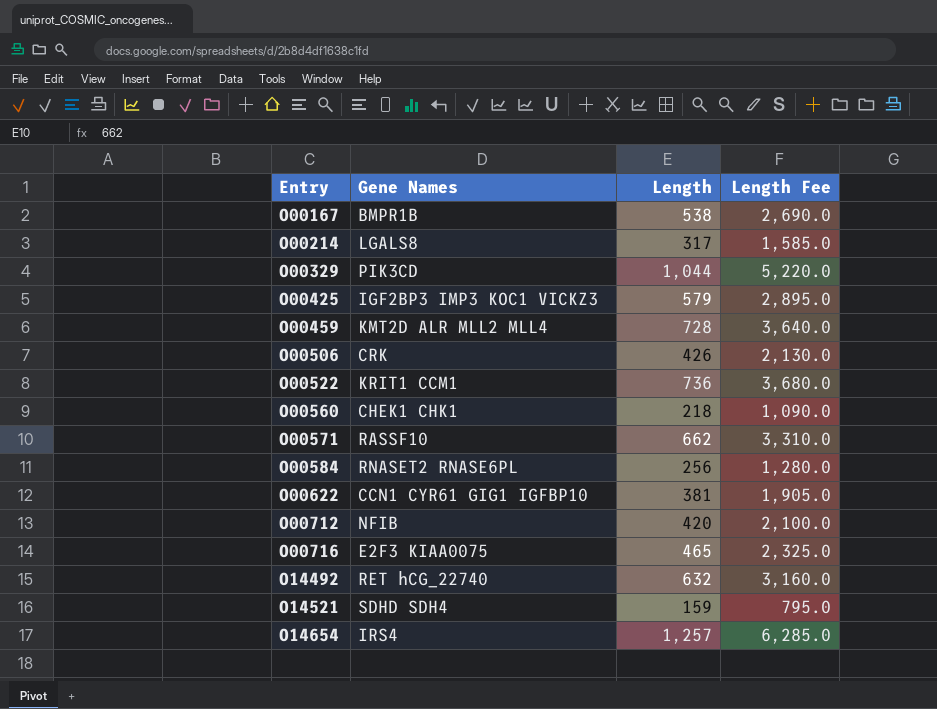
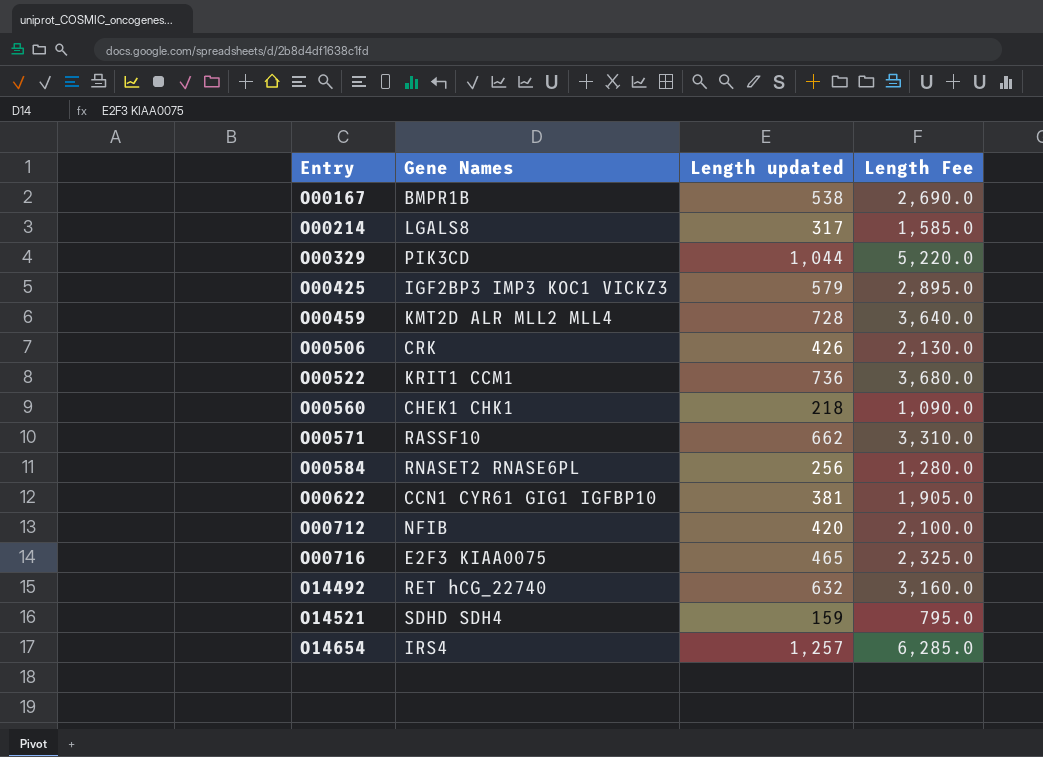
column name: Length -> Length updated

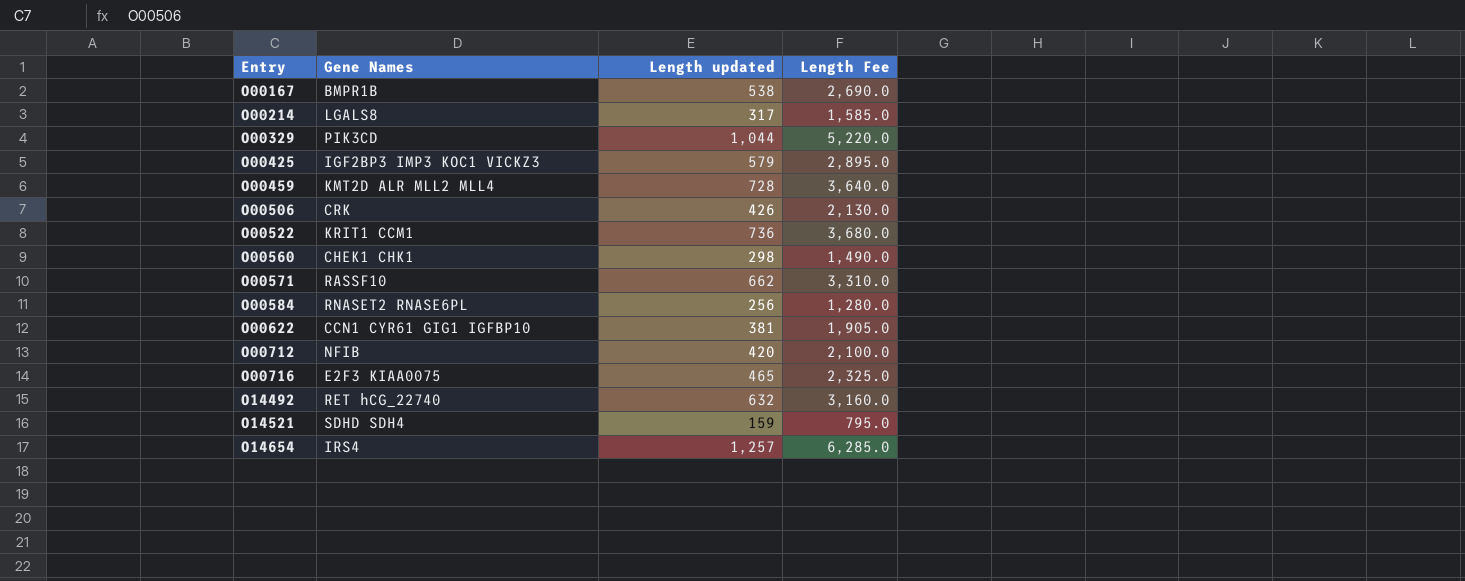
O00560 | Length updated: 218 -> 298
O00560 | Length Fee: 1,090.0 -> 1,490.0

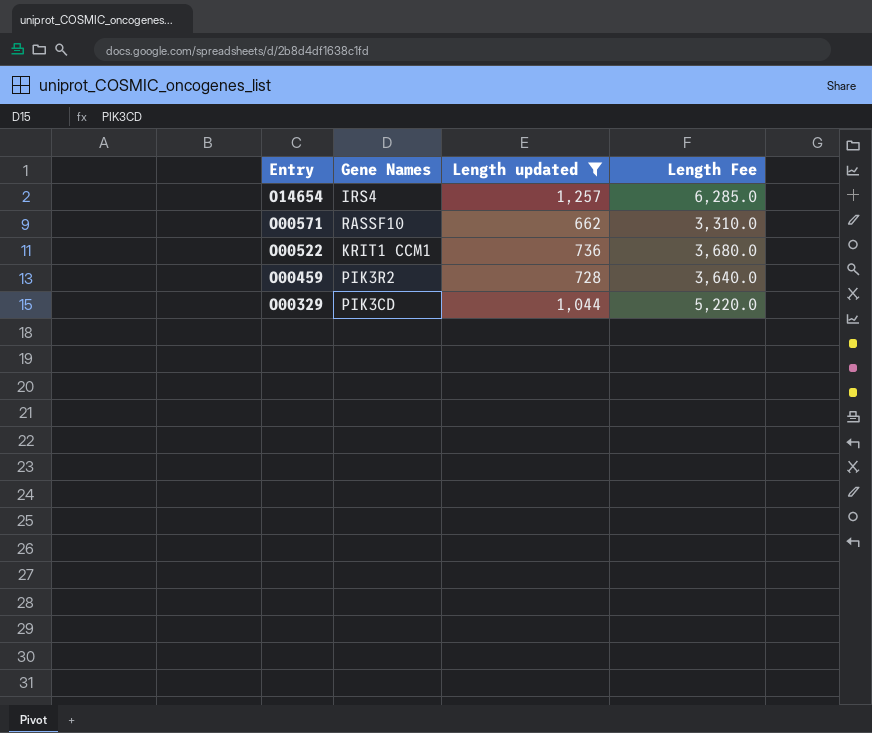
filter: none -> Length updated >= 662
row order: Entry ascending -> Entry descending
O00459 | Gene Names: KMT2D ALR MLL2 MLL4 -> PIK3R2

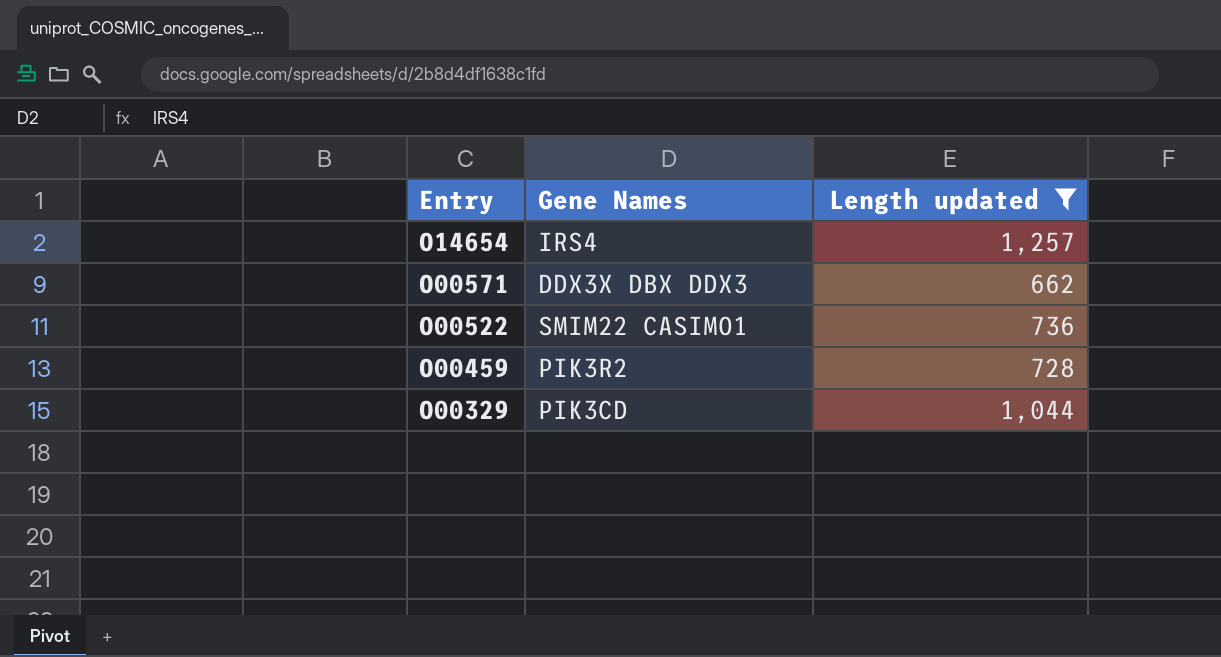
column Length Fee | formula: [Length updated] * 5 -> none
O00571 | Gene Names: RASSF10 -> DDX3X DBX DDX3
O00522 | Gene Names: KRIT1 CCM1 -> SMIM22 CASIMO1

